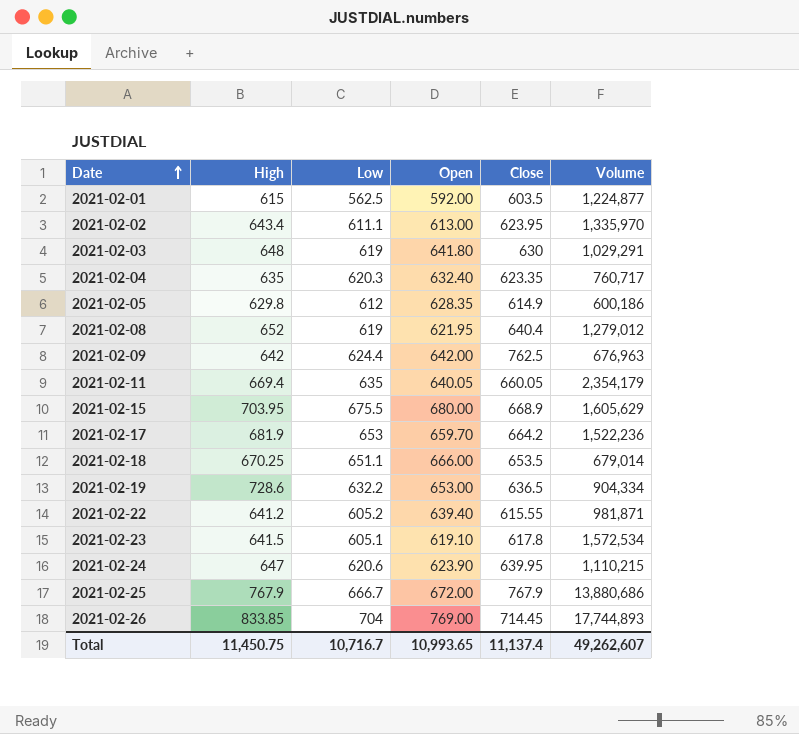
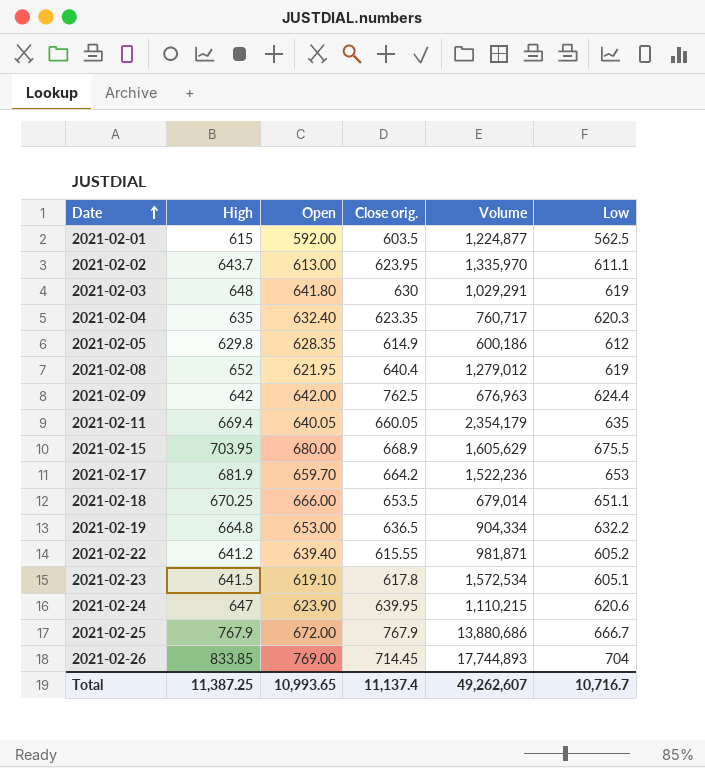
column name: Close -> Close orig.
column Low | position: 3 -> 6
2021-02-02 | High: 643.4 -> 643.7
2021-02-19 | High: 728.6 -> 664.8
Total | High: 11,450.75 -> 11,387.25

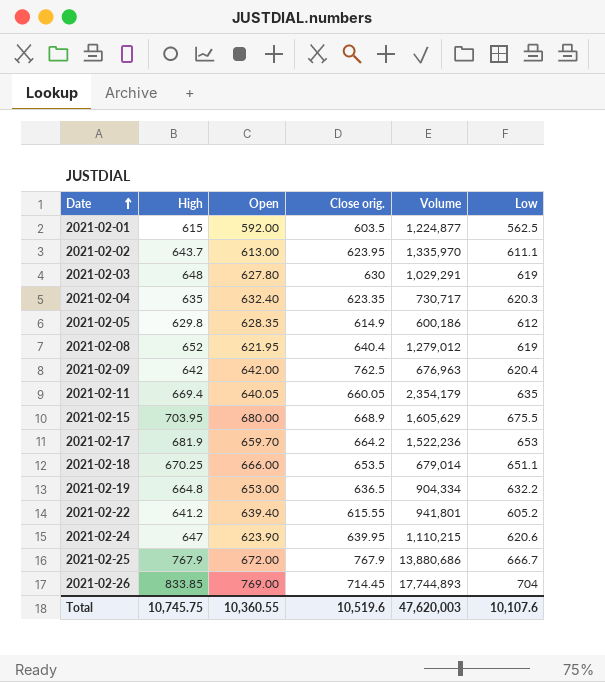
row 2021-02-23: 641.5 | 619.10 | 617.8 | 1,572,534 | 605.1 -> none
2021-02-03 | Open: 641.80 -> 627.80
2021-02-04 | Volume: 760,717 -> 730,717
2021-02-09 | Low: 624.4 -> 620.4
2021-02-22 | Volume: 981,871 -> 941,801
Total | High: 11,387.25 -> 10,745.75
Total | Open: 10,993.65 -> 10,360.55
Total | Close orig.: 11,137.4 -> 10,519.6
Total | Volume: 49,262,607 -> 47,620,003
Total | Low: 10,716.7 -> 10,107.6

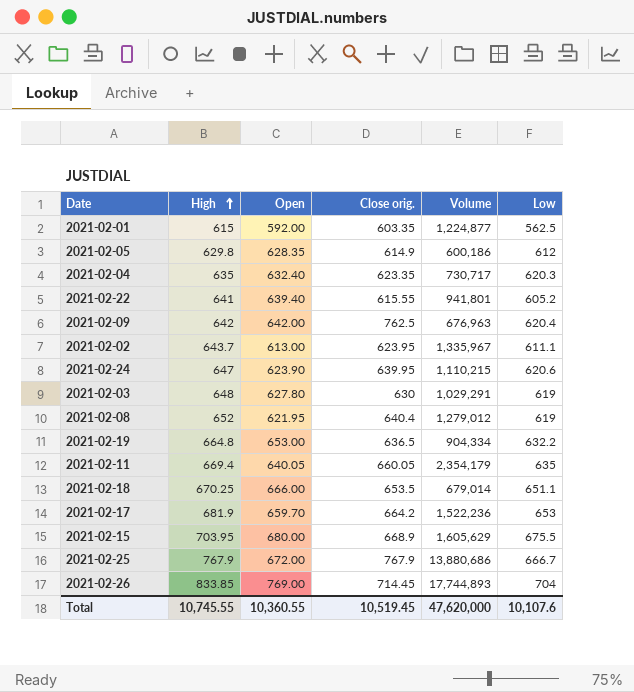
row order: Date ascending -> High ascending
2021-02-01 | Close orig.: 603.5 -> 603.35
2021-02-22 | High: 641.2 -> 641
2021-02-02 | Volume: 1,335,970 -> 1,335,967
Total | High: 10,745.75 -> 10,745.55
Total | Close orig.: 10,519.6 -> 10,519.45
Total | Volume: 47,620,003 -> 47,620,000

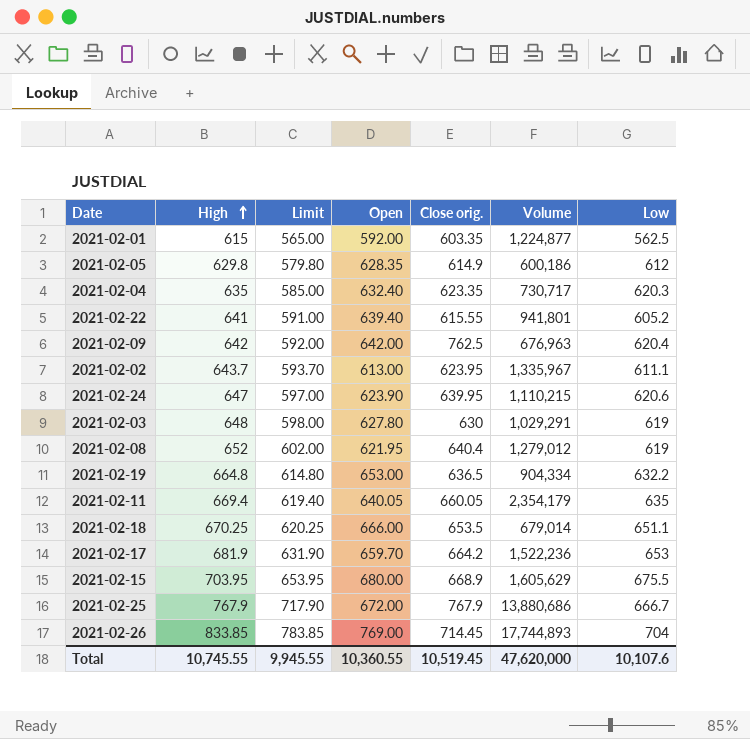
column Limit | formula: none -> [High] - 50

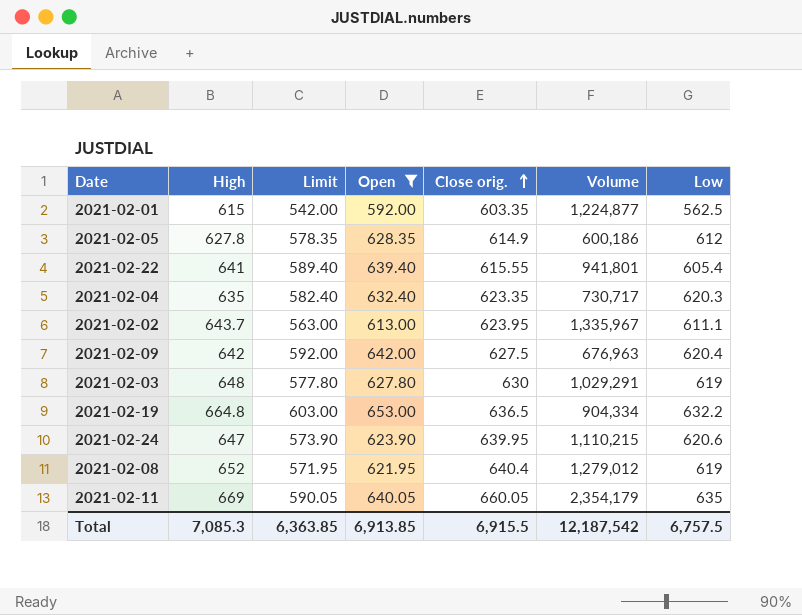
filter: none -> Open <= 653.00
row order: High ascending -> Close orig. ascending
column Limit | formula: [High] - 50 -> [Open] - 50
2021-02-05 | High: 629.8 -> 627.8
2021-02-22 | Low: 605.2 -> 605.4
2021-02-09 | Close orig.: 762.5 -> 627.5
2021-02-11 | High: 669.4 -> 669
Total | High: 10,745.55 -> 7,085.3
Total | Limit: 9,945.55 -> 6,363.85
Total | Open: 10,360.55 -> 6,913.85
Total | Close orig.: 10,519.45 -> 6,915.5
Total | Volume: 47,620,000 -> 12,187,542
Total | Low: 10,107.6 -> 6,757.5

